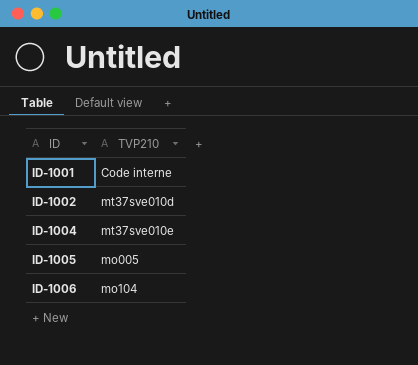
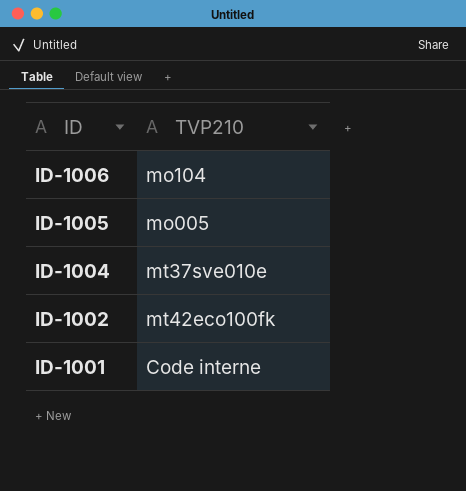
row order: ID ascending -> ID descending
ID-1002 | TVP210: mt37sve010d -> mt42eco100fk

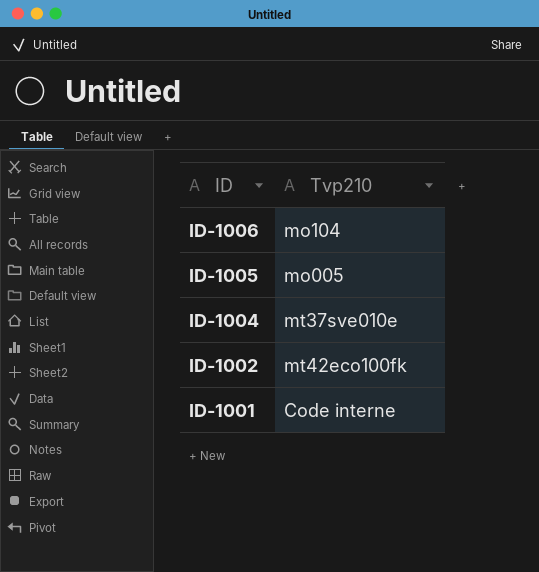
column name: TVP210 -> Tvp210

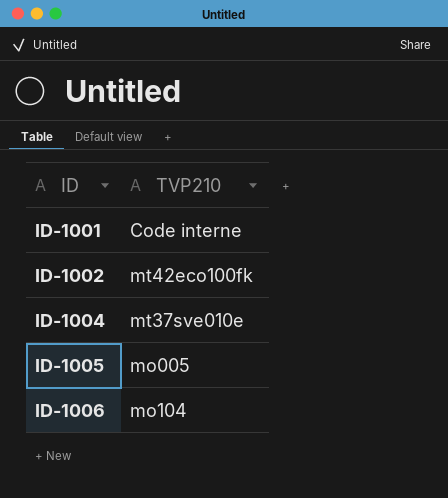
row order: ID descending -> ID ascending
column name: Tvp210 -> TVP210

